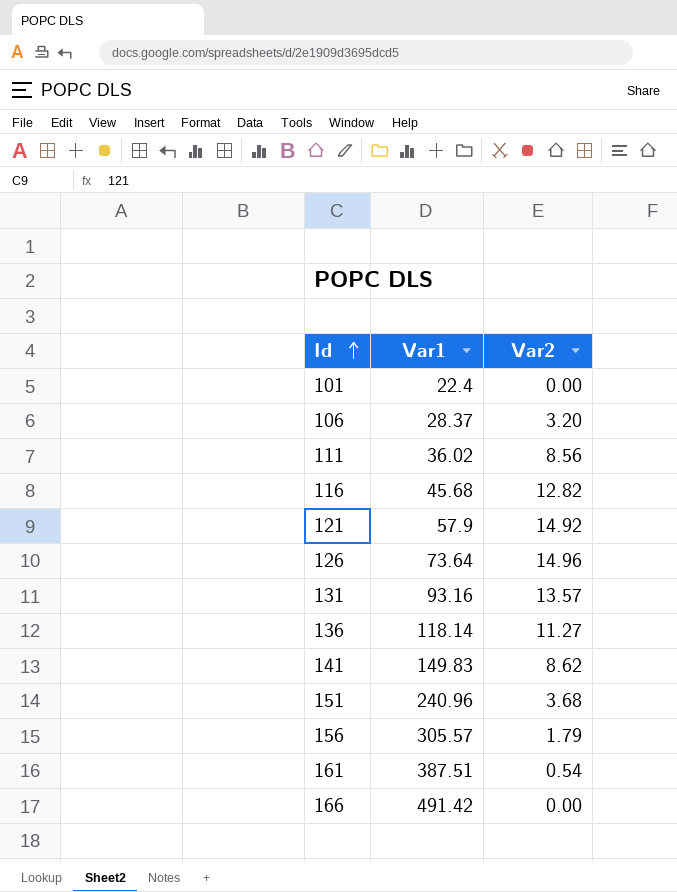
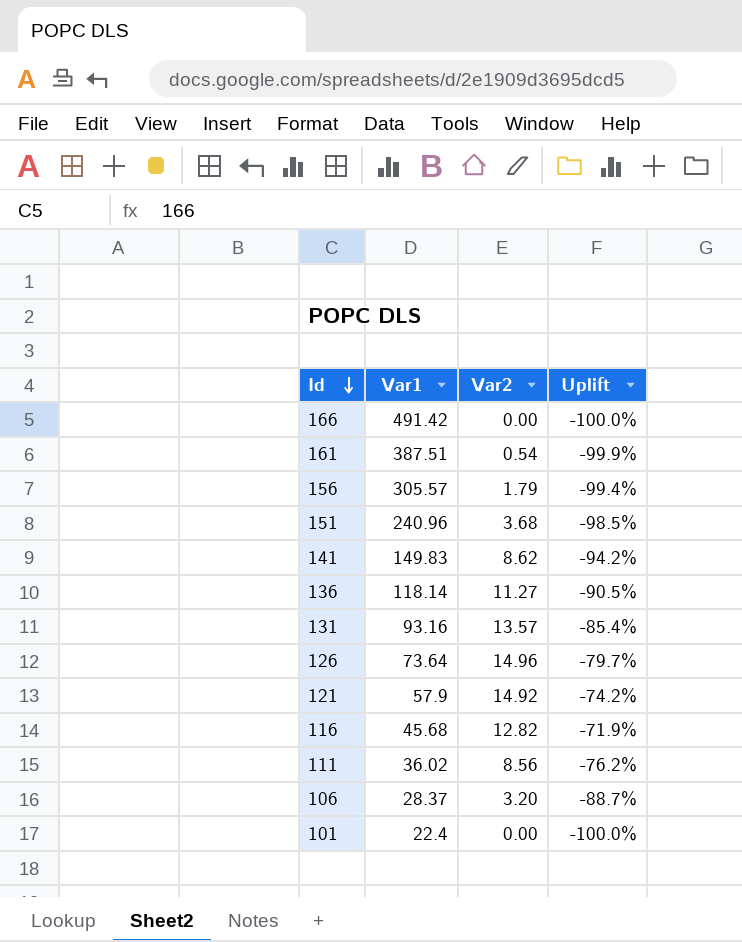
row order: Id ascending -> Id descending
column Uplift | formula: none -> ([Var2] - [Var1]) / [Var1]

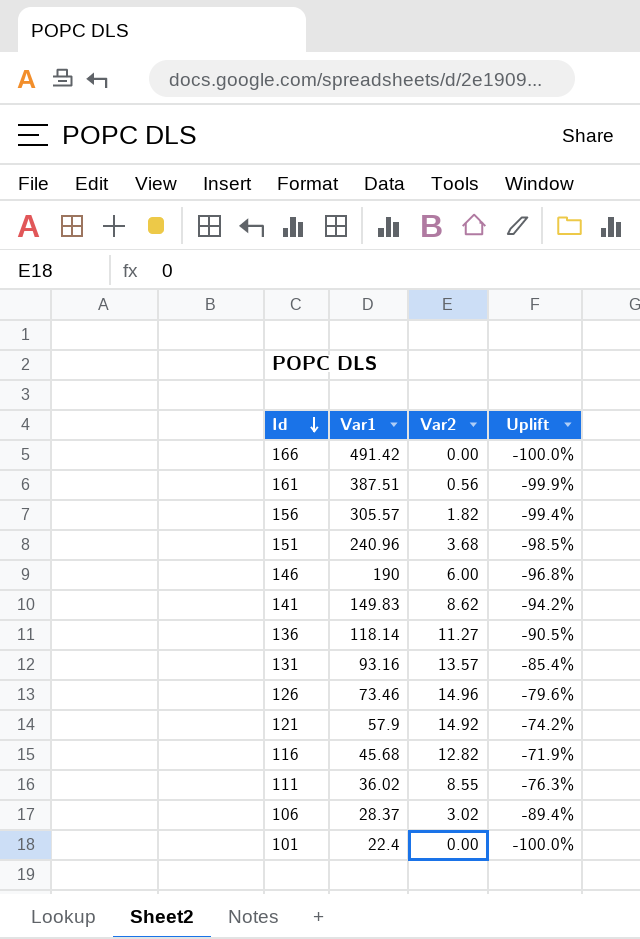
161 | Var2: 0.54 -> 0.56
156 | Var2: 1.79 -> 1.82
row 146: none -> 190 | 6.00 | -96.8%
126 | Var1: 73.64 -> 73.46
126 | Uplift: -79.7% -> -79.6%
111 | Var2: 8.56 -> 8.55
111 | Uplift: -76.2% -> -76.3%
106 | Var2: 3.20 -> 3.02
106 | Uplift: -88.7% -> -89.4%

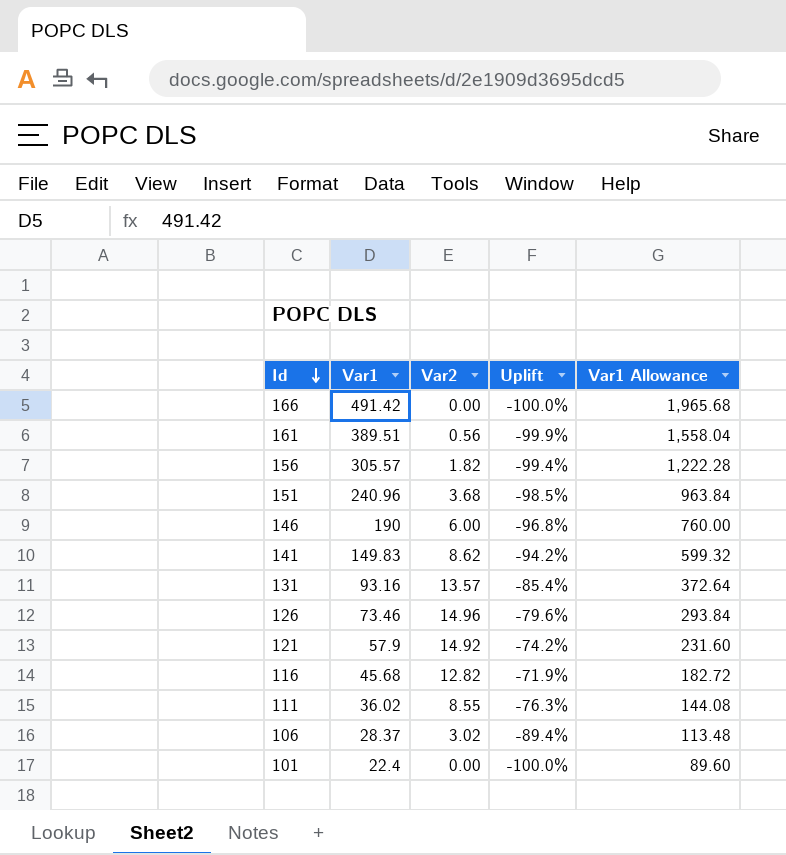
column Var1 Allowance | formula: none -> [Var1] * 4
row 136: 118.14 | 11.27 | -90.5% -> none
161 | Var1: 387.51 -> 389.51

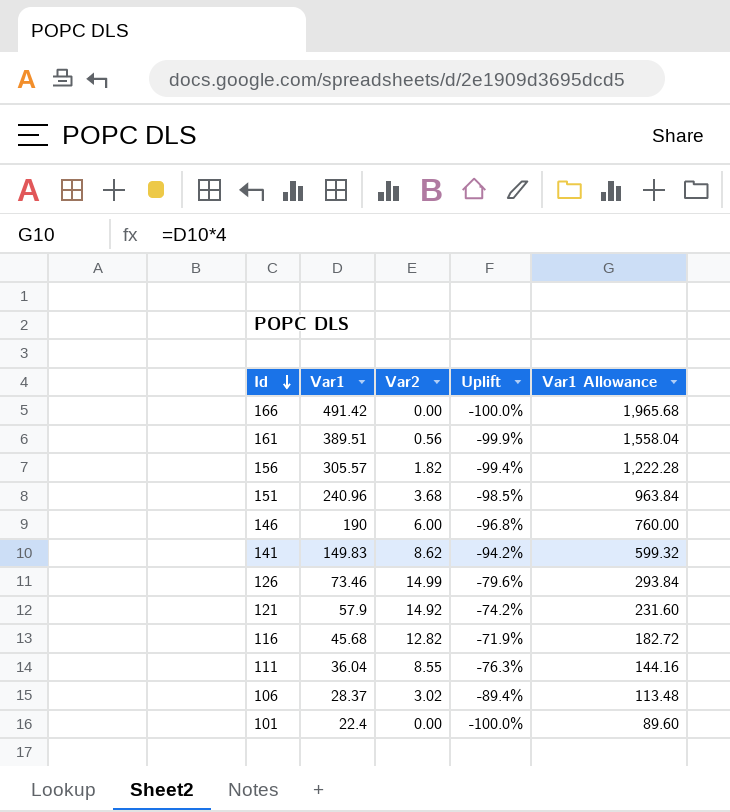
row 131: 93.16 | 13.57 | -85.4% | 372.64 -> none
126 | Var2: 14.96 -> 14.99
111 | Var1: 36.02 -> 36.04
111 | Var1 Allowance: 144.08 -> 144.16

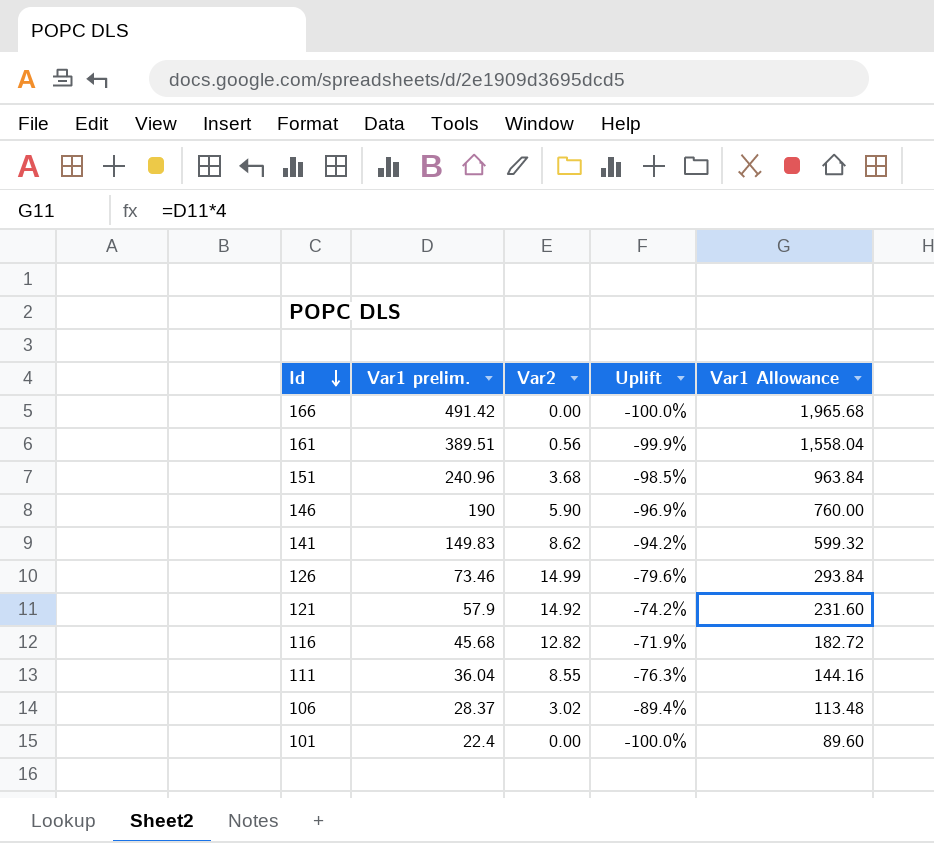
column name: Var1 -> Var1 prelim.
row 156: 305.57 | 1.82 | -99.4% | 1,222.28 -> none
146 | Var2: 6.00 -> 5.90
146 | Uplift: -96.8% -> -96.9%

